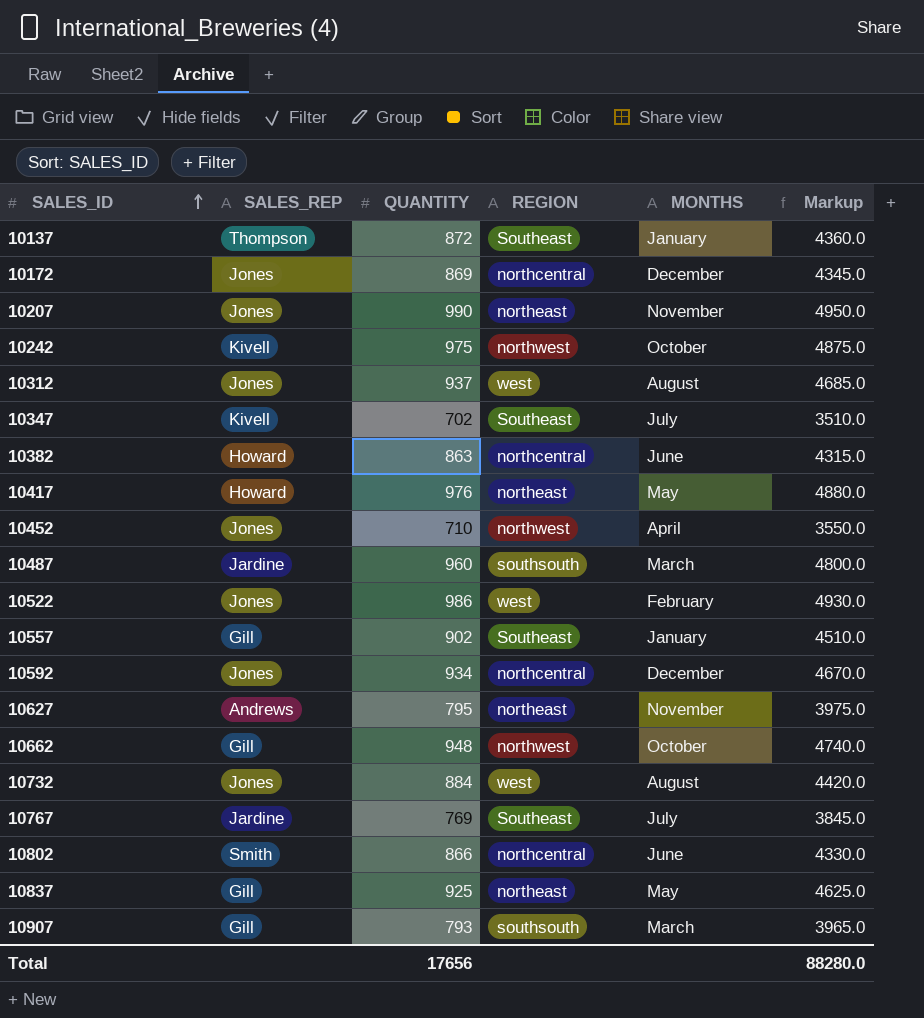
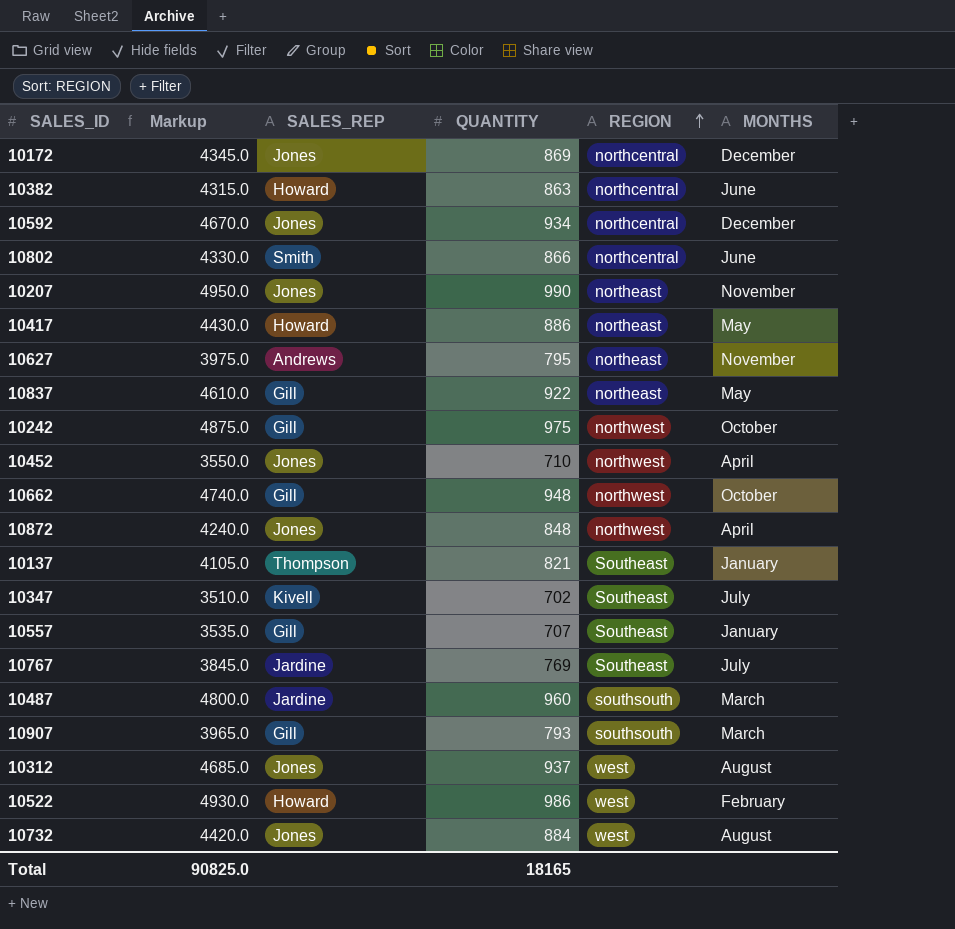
row order: SALES_ID ascending -> REGION ascending
column Markup | position: 6 -> 2
10417 | Markup: 4880.0 -> 4430.0
10417 | QUANTITY: 976 -> 886
10837 | Markup: 4625.0 -> 4610.0
10837 | QUANTITY: 925 -> 922
10242 | SALES_REP: Kivell -> Gill
row 10872: none -> 4240.0 | Jones | 848 | northwest | April
10137 | Markup: 4360.0 -> 4105.0
10137 | QUANTITY: 872 -> 821
10557 | Markup: 4510.0 -> 3535.0
10557 | QUANTITY: 902 -> 707
10522 | SALES_REP: Jones -> Howard
Total | Markup: 88280.0 -> 90825.0
Total | QUANTITY: 17656 -> 18165

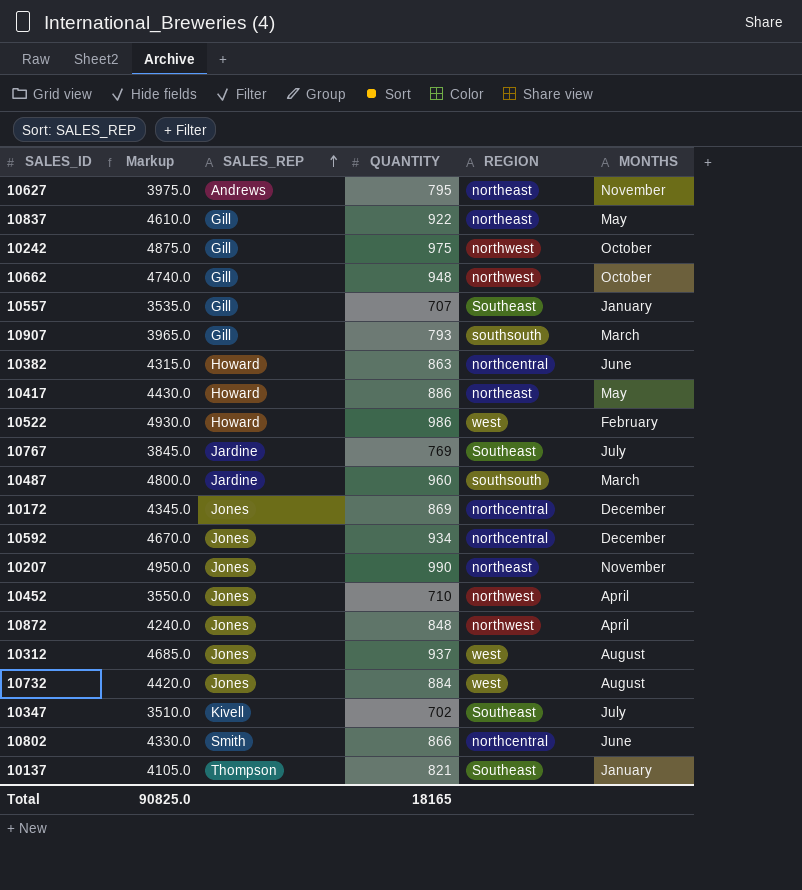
row order: REGION ascending -> SALES_REP ascending

